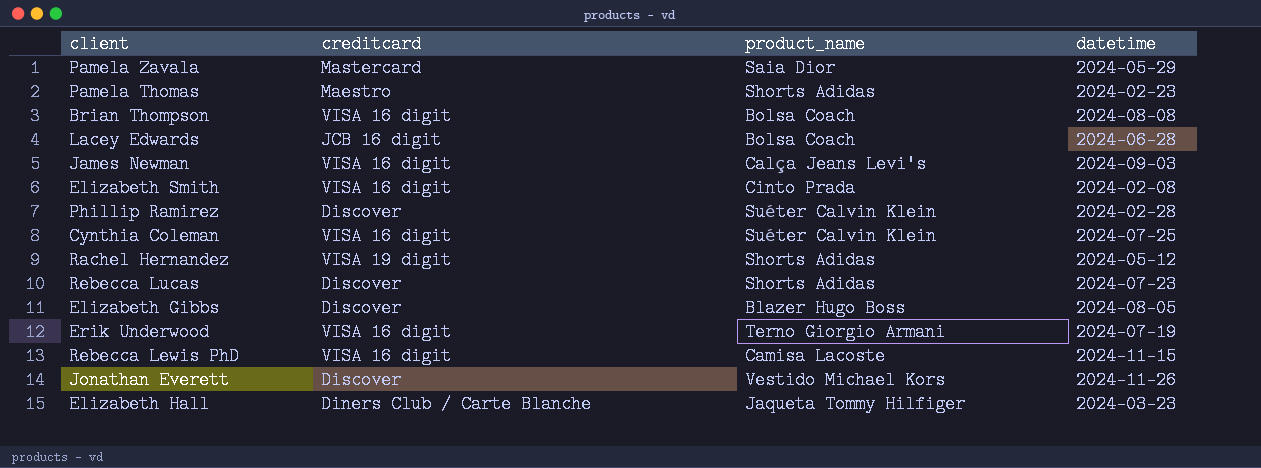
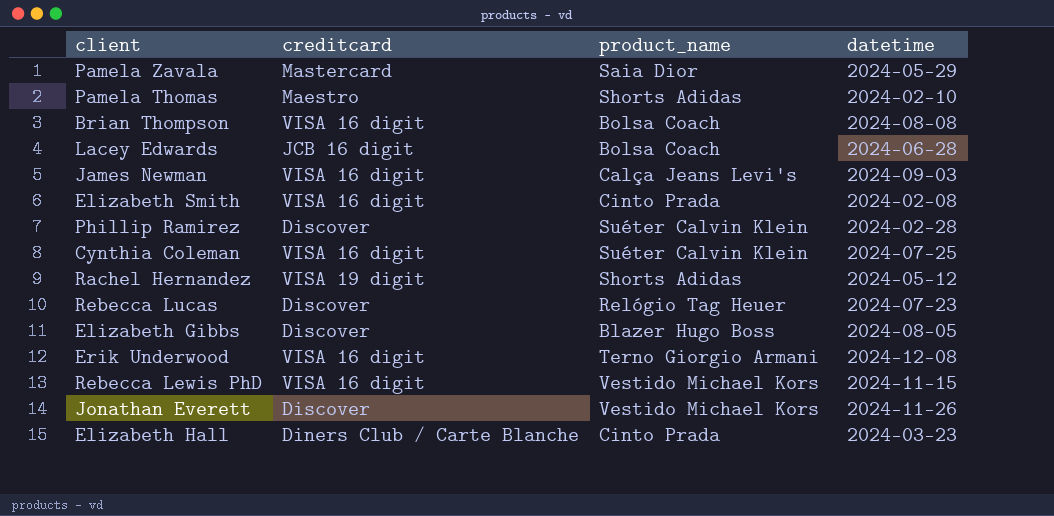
Pamela Thomas | datetime: 2024-02-23 -> 2024-02-10
Rebecca Lucas | product_name: Shorts Adidas -> Relógio Tag Heuer
Erik Underwood | datetime: 2024-07-19 -> 2024-12-08
Rebecca Lewis PhD | product_name: Camisa Lacoste -> Vestido Michael Kors
Elizabeth Hall | product_name: Jaqueta Tommy Hilfiger -> Cinto Prada

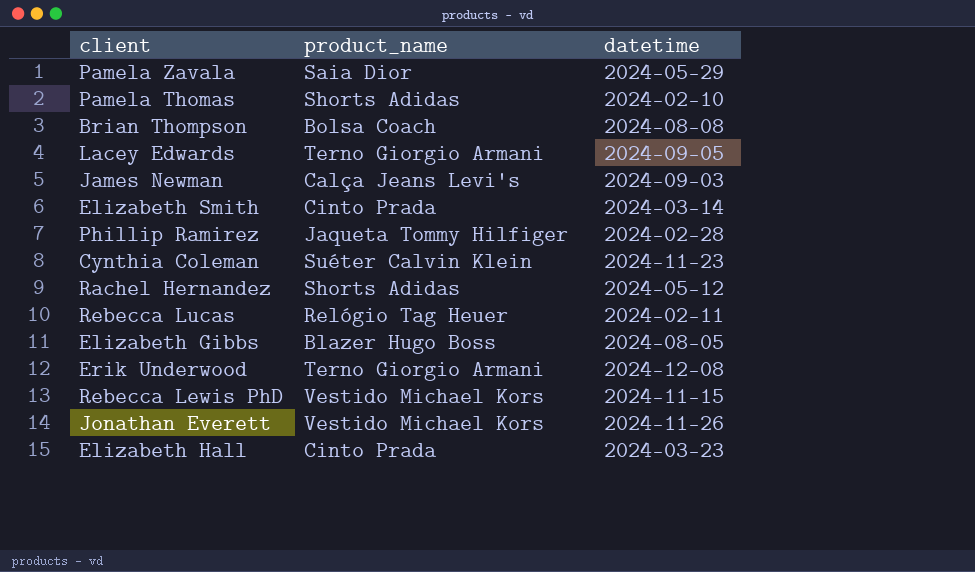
column creditcard | position: 2 -> none
Lacey Edwards | product_name: Bolsa Coach -> Terno Giorgio Armani
Lacey Edwards | datetime: 2024-06-28 -> 2024-09-05
Elizabeth Smith | datetime: 2024-02-08 -> 2024-03-14
Phillip Ramirez | product_name: Suéter Calvin Klein -> Jaqueta Tommy Hilfiger
Cynthia Coleman | datetime: 2024-07-25 -> 2024-11-23
Rebecca Lucas | datetime: 2024-07-23 -> 2024-02-11

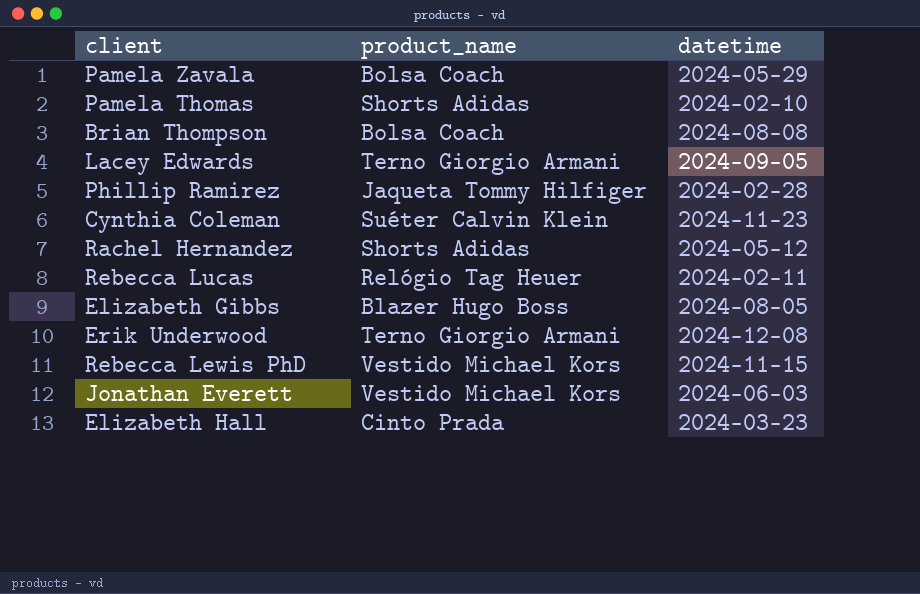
row James Newman: Calça Jeans Levi's | 2024-09-03 -> none
row Elizabeth Smith: Cinto Prada | 2024-03-14 -> none
Pamela Zavala | product_name: Saia Dior -> Bolsa Coach
Jonathan Everett | datetime: 2024-11-26 -> 2024-06-03

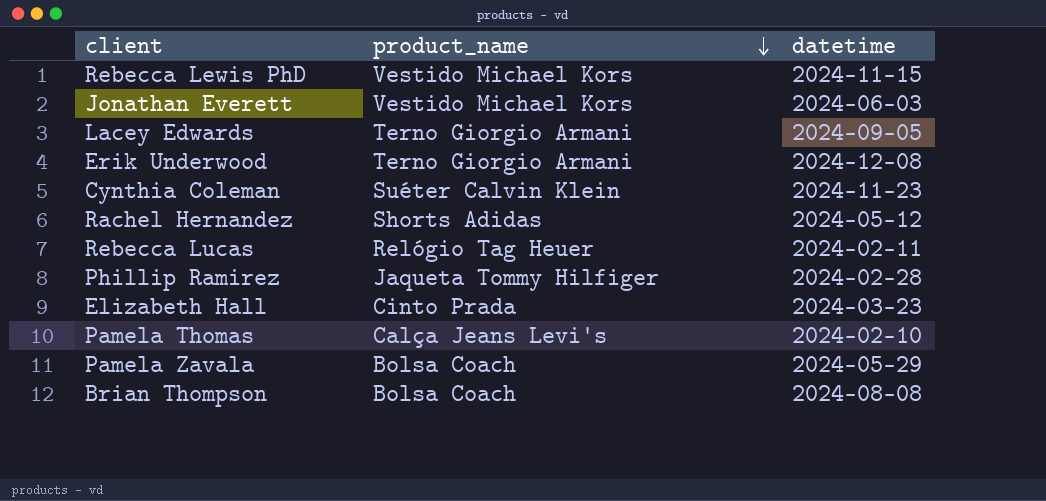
row order: none -> product_name descending
row Elizabeth Gibbs: Blazer Hugo Boss | 2024-08-05 -> none
Pamela Thomas | product_name: Shorts Adidas -> Calça Jeans Levi's

